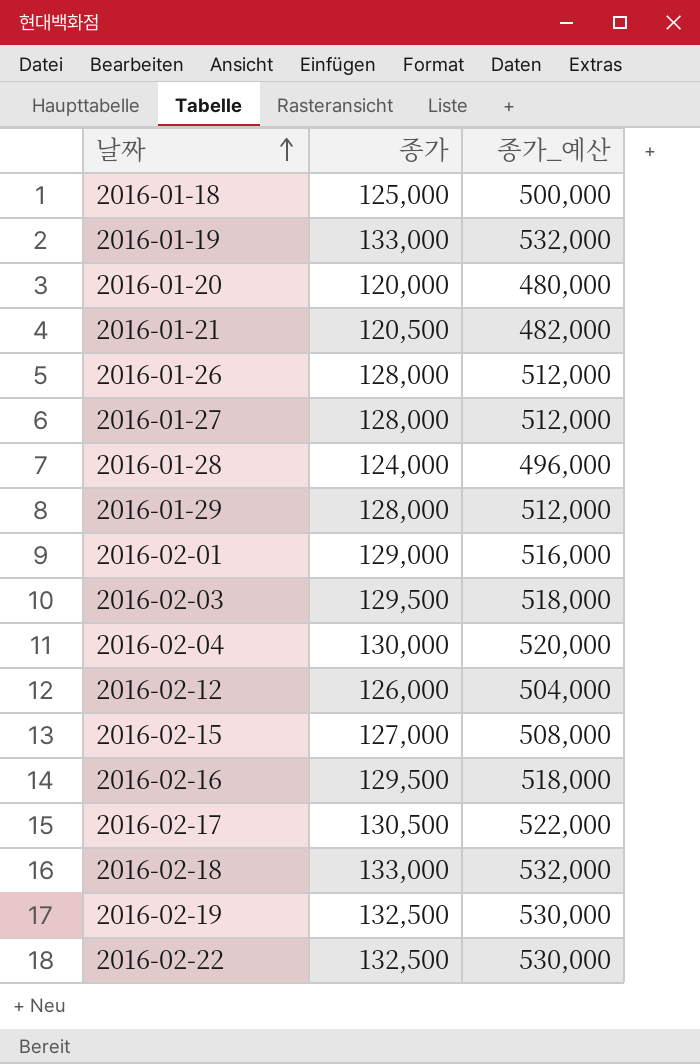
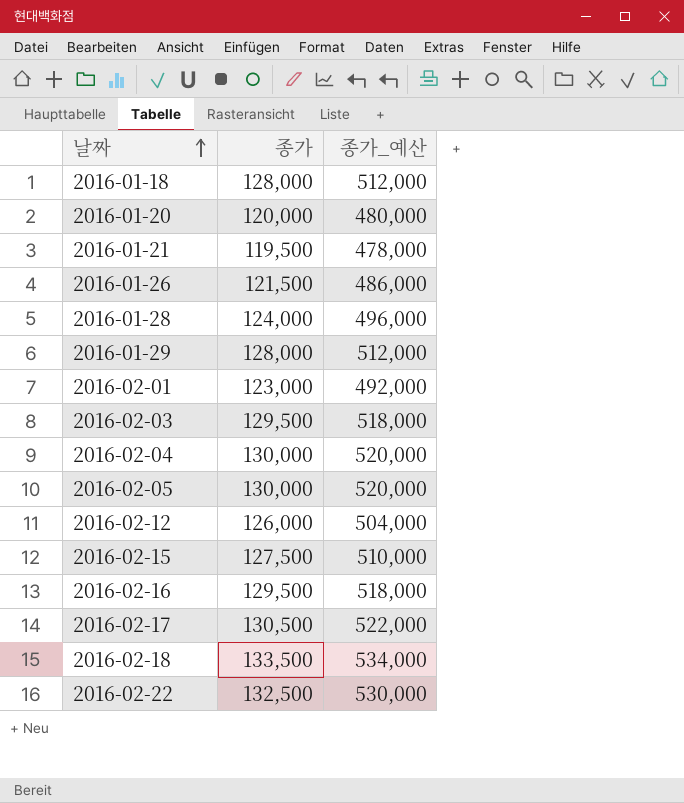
row 2016-01-19: 133,000 | 532,000 -> none
row 2016-01-27: 128,000 | 512,000 -> none
row 2016-02-19: 132,500 | 530,000 -> none
2016-01-18 | 종가: 125,000 -> 128,000
2016-01-18 | 종가_예산: 500,000 -> 512,000
2016-01-21 | 종가: 120,500 -> 119,500
2016-01-21 | 종가_예산: 482,000 -> 478,000
2016-01-26 | 종가: 128,000 -> 121,500
2016-01-26 | 종가_예산: 512,000 -> 486,000
2016-02-01 | 종가: 129,000 -> 123,000
2016-02-01 | 종가_예산: 516,000 -> 492,000
row 2016-02-05: none -> 130,000 | 520,000
2016-02-15 | 종가: 127,000 -> 127,500
2016-02-15 | 종가_예산: 508,000 -> 510,000
2016-02-18 | 종가: 133,000 -> 133,500
2016-02-18 | 종가_예산: 532,000 -> 534,000

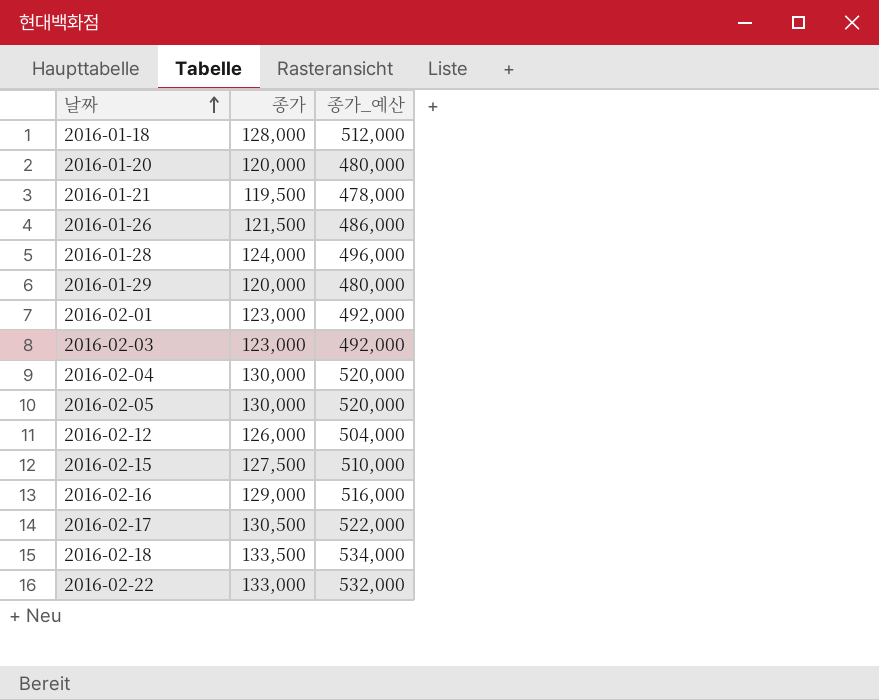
2016-01-29 | 종가: 128,000 -> 120,000
2016-01-29 | 종가_예산: 512,000 -> 480,000
2016-02-03 | 종가: 129,500 -> 123,000
2016-02-03 | 종가_예산: 518,000 -> 492,000
2016-02-16 | 종가: 129,500 -> 129,000
2016-02-16 | 종가_예산: 518,000 -> 516,000
2016-02-22 | 종가: 132,500 -> 133,000
2016-02-22 | 종가_예산: 530,000 -> 532,000

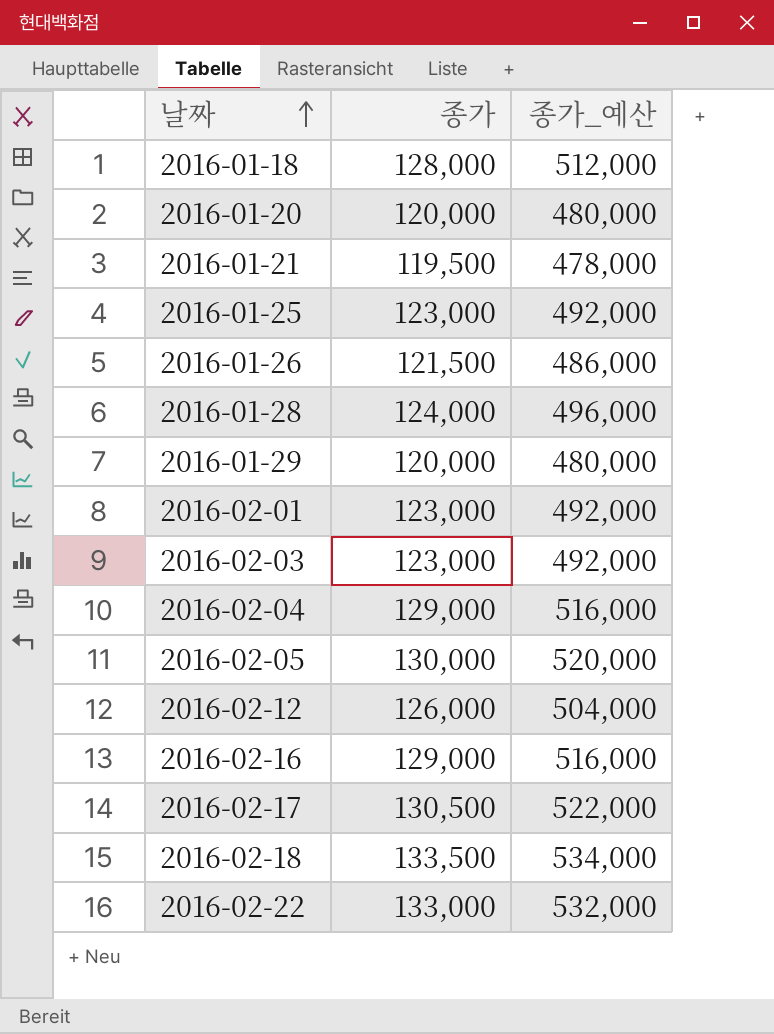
row 2016-02-15: 127,500 | 510,000 -> none
row 2016-01-25: none -> 123,000 | 492,000
2016-02-04 | 종가: 130,000 -> 129,000
2016-02-04 | 종가_예산: 520,000 -> 516,000

